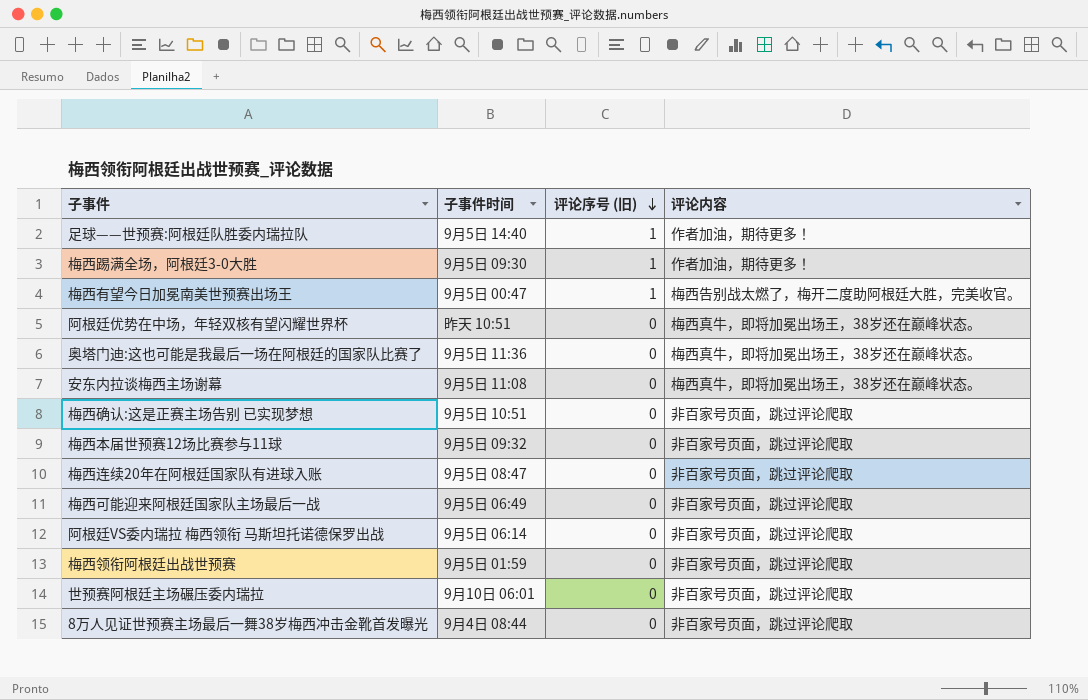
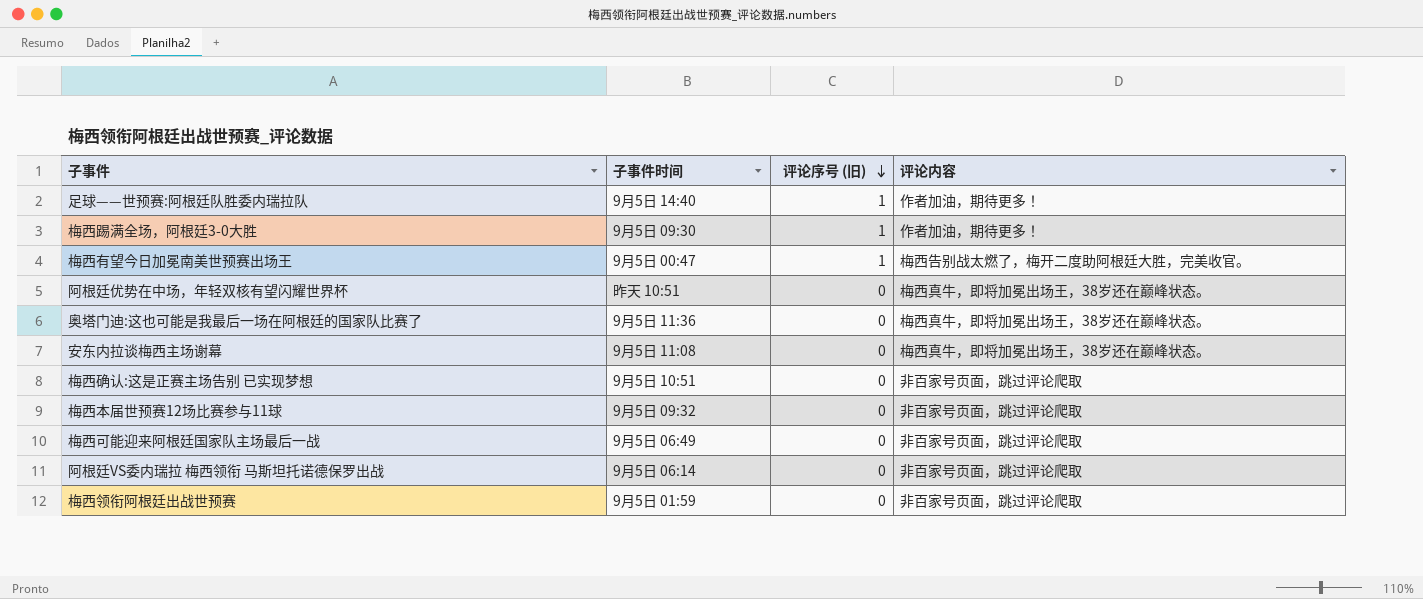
row 梅西连续20年在阿根廷国家队有进球入账: 9月5日 08:47 | 0 | 非百家号页面，跳过评论爬取 -> none
row 世预赛阿根廷主场碾压委内瑞拉: 9月10日 06:01 | 0 | 非百家号页面，跳过评论爬取 -> none
row 8万人见证世预赛主场最后一舞38岁梅西冲击金靴首发曝光: 9月4日 08:44 | 0 | 非百家号页面，跳过评论爬取 -> none

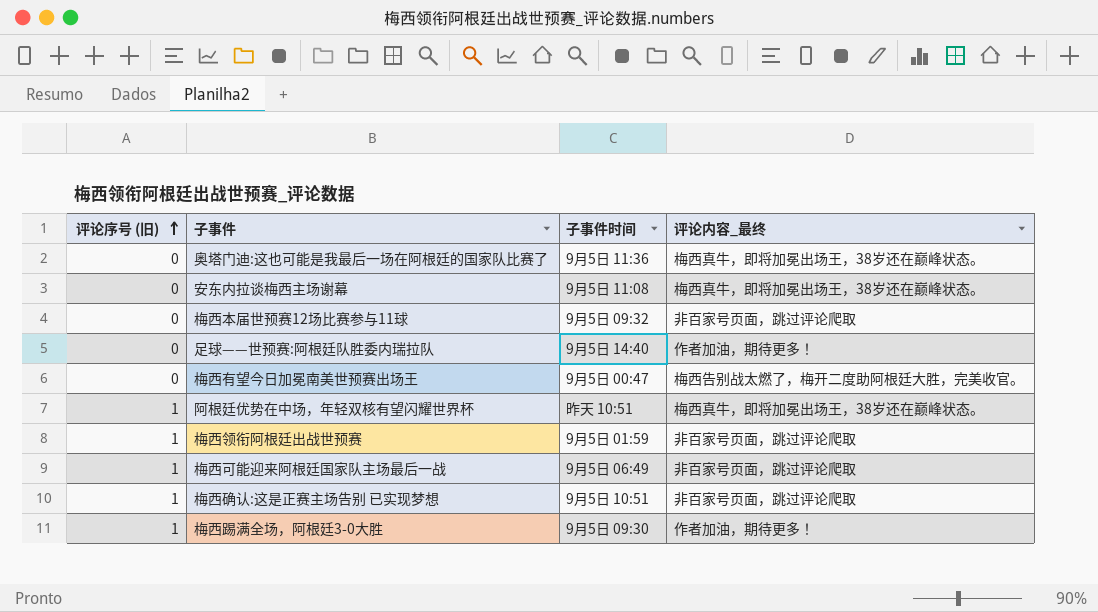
row order: 评论序号 (旧) descending -> 评论序号 (旧) ascending
column 评论序号 (旧) | position: 3 -> 1
column name: 评论内容 -> 评论内容_最终
row 阿根廷VS委内瑞拉 梅西领衔 马斯坦托诺德保罗出战: 9月5日 06:14 | 0 | 非百家号页面，跳过评论爬取 -> none
足球——世预赛:阿根廷队胜委内瑞拉队 | 评论序号 (旧): 1 -> 0
梅西有望今日加冕南美世预赛出场王 | 评论序号 (旧): 1 -> 0
阿根廷优势在中场，年轻双核有望闪耀世界杯 | 评论序号 (旧): 0 -> 1
梅西领衔阿根廷出战世预赛 | 评论序号 (旧): 0 -> 1
梅西可能迎来阿根廷国家队主场最后一战 | 评论序号 (旧): 0 -> 1
梅西确认:这是正赛主场告别 已实现梦想 | 评论序号 (旧): 0 -> 1

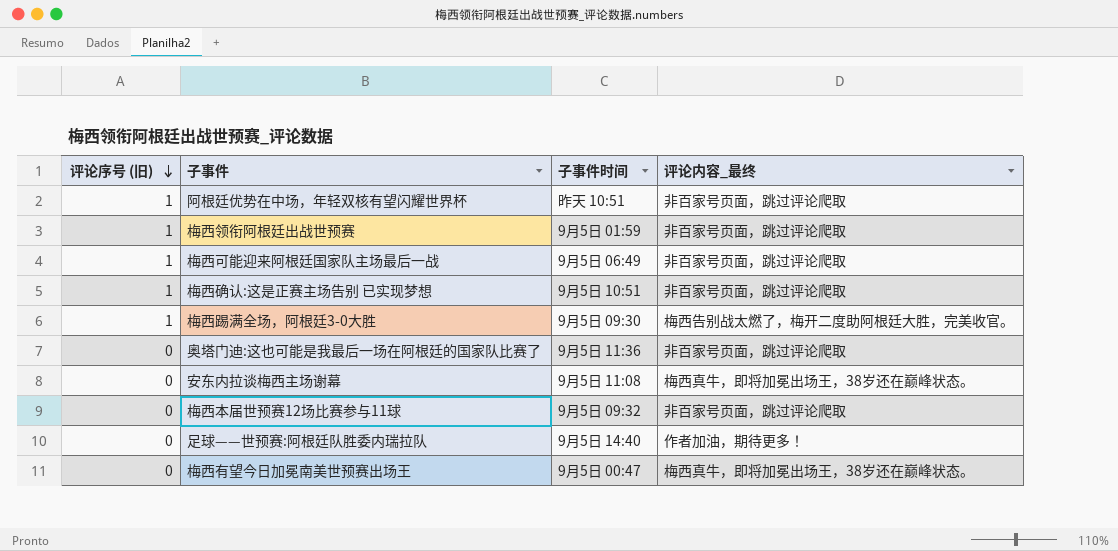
row order: 评论序号 (旧) ascending -> 评论序号 (旧) descending
阿根廷优势在中场，年轻双核有望闪耀世界杯 | 评论内容_最终: 梅西真牛，即将加冕出场王，38岁还在巅峰状态。 -> 非百家号页面，跳过评论爬取
梅西踢满全场，阿根廷3-0大胜 | 评论内容_最终: 作者加油，期待更多！ -> 梅西告别战太燃了，梅开二度助阿根廷大胜，完美收官。
奥塔门迪:这也可能是我最后一场在阿根廷的国家队比赛了 | 评论内容_最终: 梅西真牛，即将加冕出场王，38岁还在巅峰状态。 -> 非百家号页面，跳过评论爬取
梅西有望今日加冕南美世预赛出场王 | 评论内容_最终: 梅西告别战太燃了，梅开二度助阿根廷大胜，完美收官。 -> 梅西真牛，即将加冕出场王，38岁还在巅峰状态。

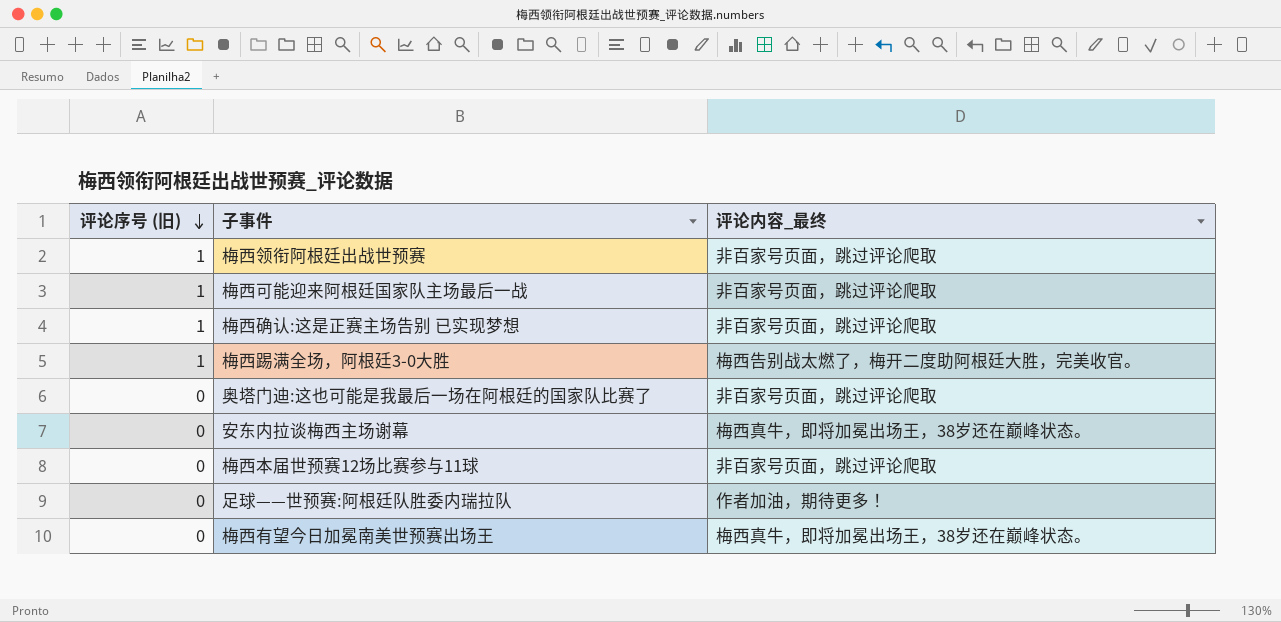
column 子事件时间 | position: 3 -> none
row 阿根廷优势在中场，年轻双核有望闪耀世界杯: 1 | 昨天 10:51 | 非百家号页面，跳过评论爬取 -> none

